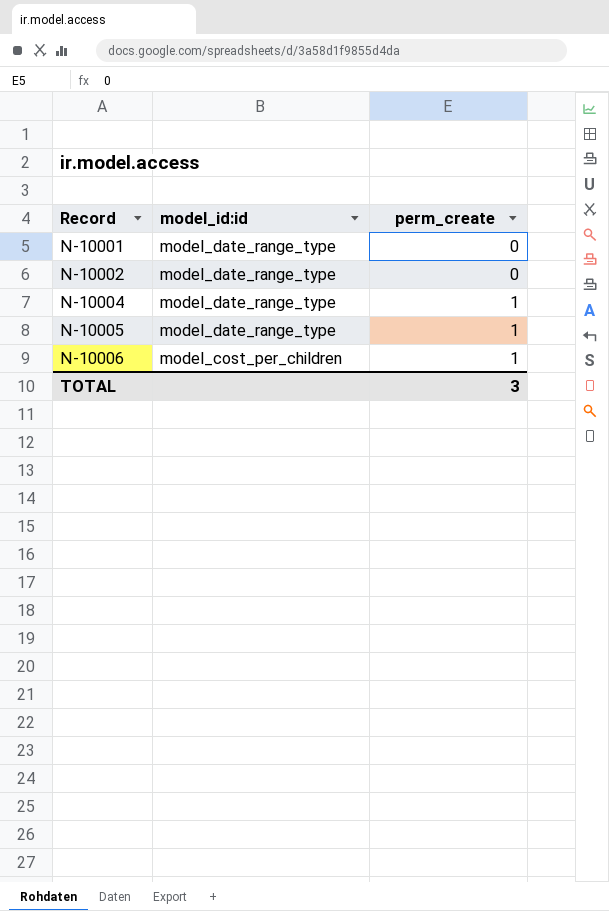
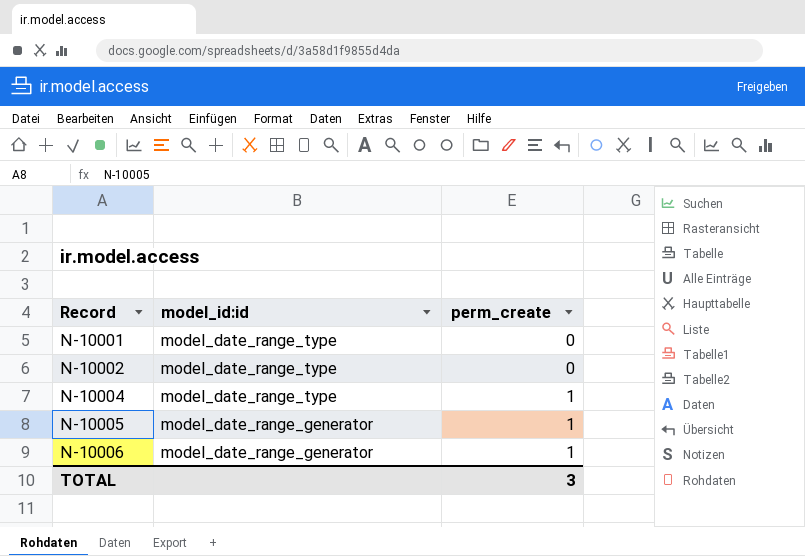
N-10005 | model_id:id: model_date_range_type -> model_date_range_generator
N-10006 | model_id:id: model_cost_per_children -> model_date_range_generator

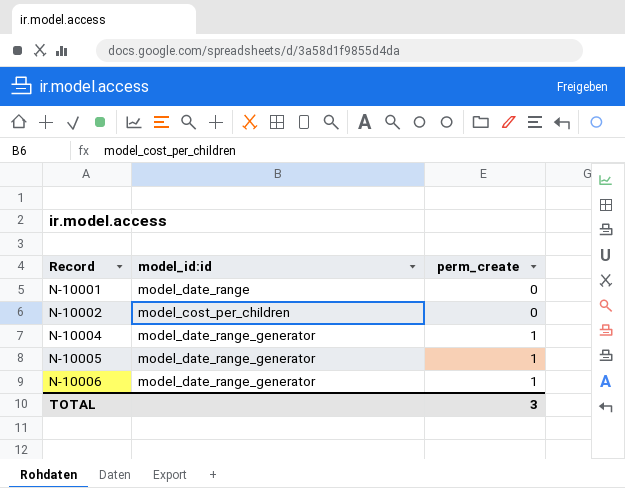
N-10001 | model_id:id: model_date_range_type -> model_date_range
N-10002 | model_id:id: model_date_range_type -> model_cost_per_children
N-10004 | model_id:id: model_date_range_type -> model_date_range_generator

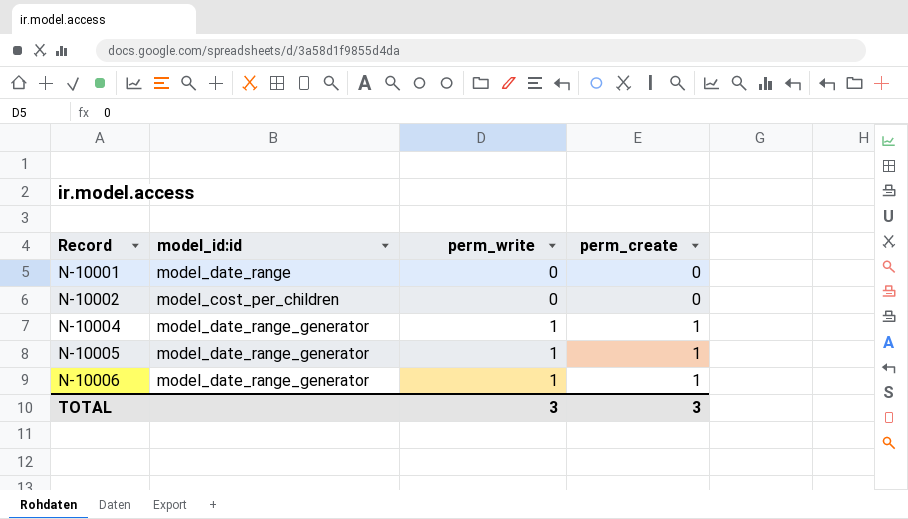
column perm_write | position: none -> 3

